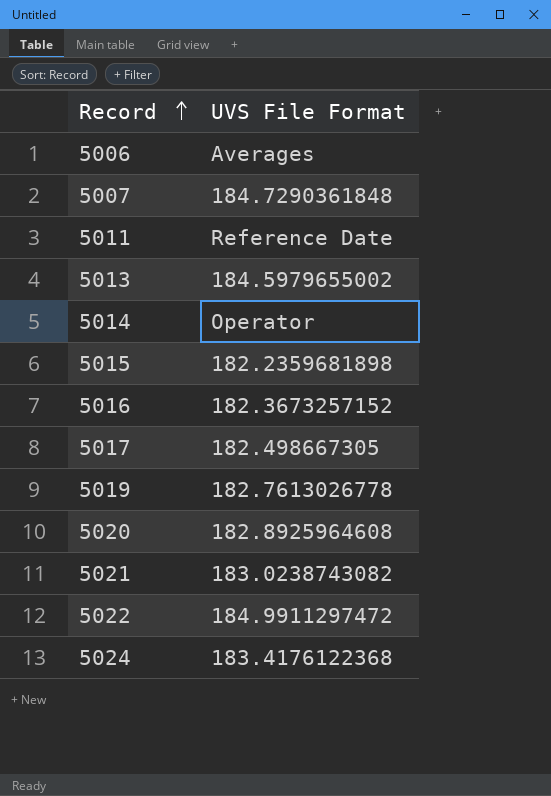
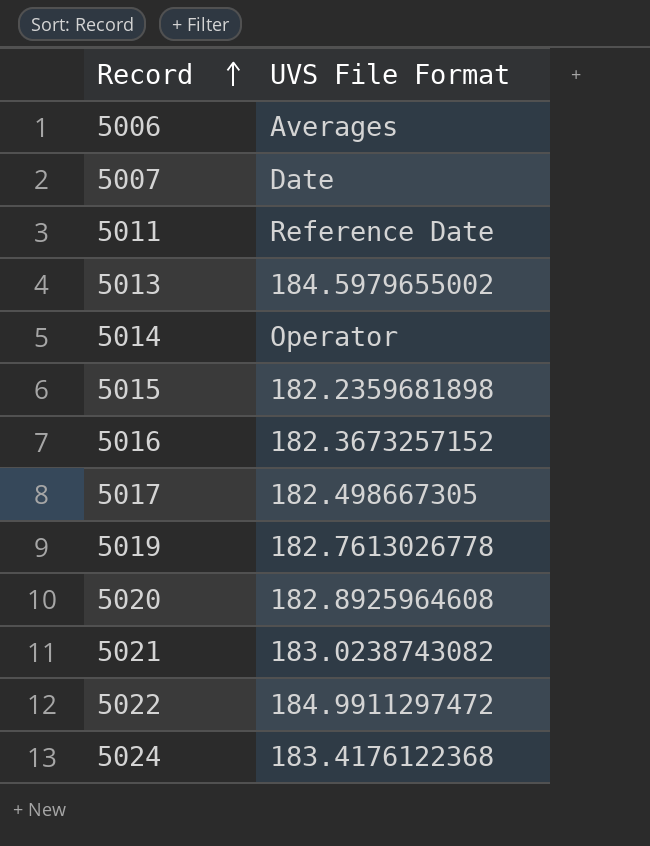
5007 | UVS File Format: 184.7290361848 -> Date

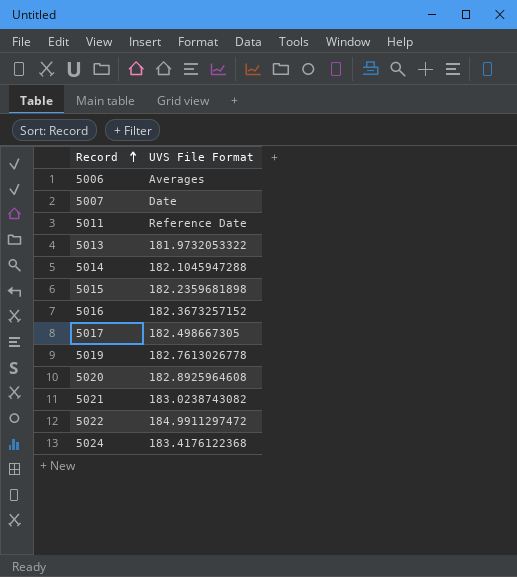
5013 | UVS File Format: 184.5979655002 -> 181.9732053322
5014 | UVS File Format: Operator -> 182.1045947288

